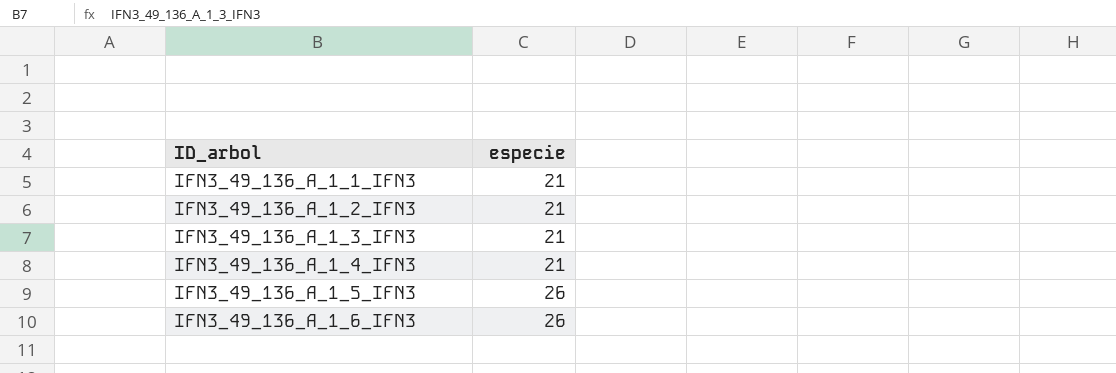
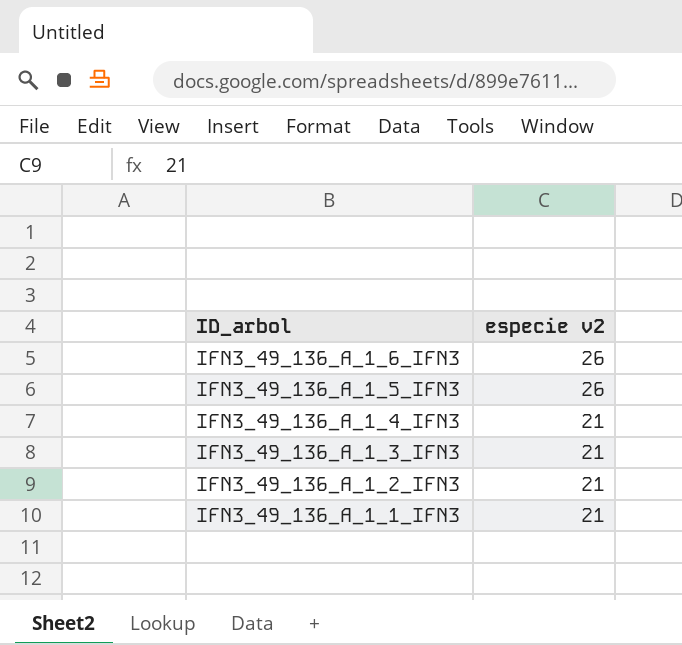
row order: ID_arbol ascending -> ID_arbol descending
column name: especie -> especie v2

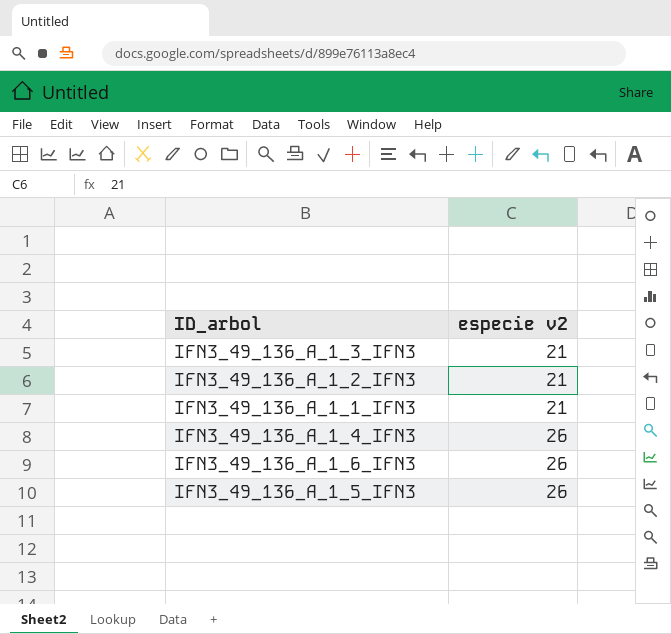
row order: ID_arbol descending -> especie v2 ascending
IFN3_49_136_A_1_4_IFN3 | especie v2: 21 -> 26

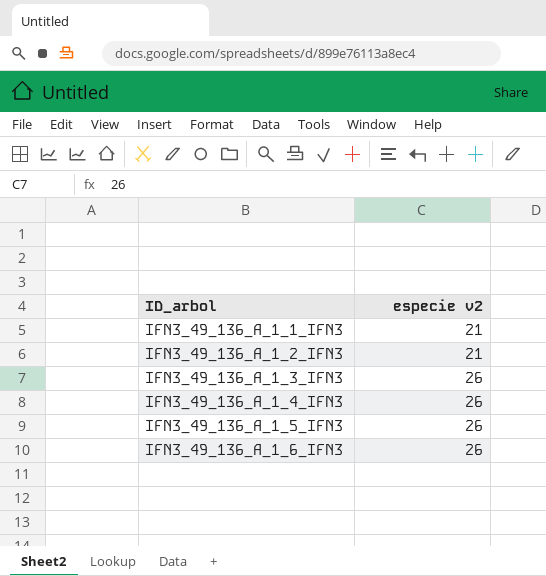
row order: especie v2 ascending -> ID_arbol ascending
IFN3_49_136_A_1_3_IFN3 | especie v2: 21 -> 26

